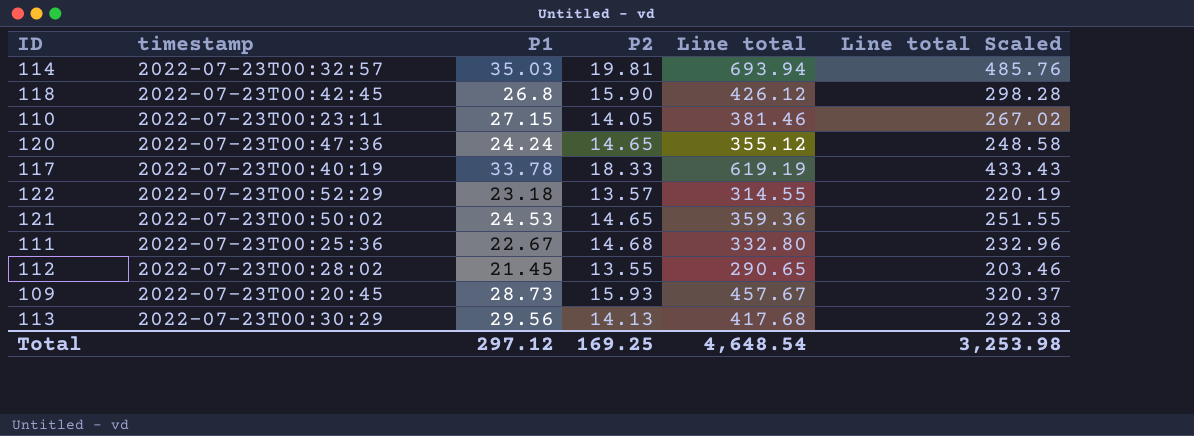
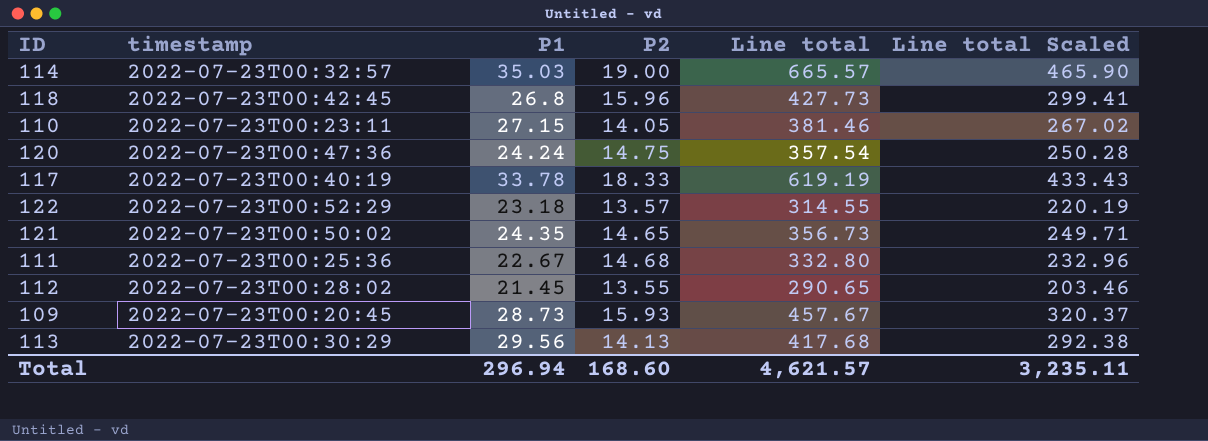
114 | P2: 19.81 -> 19.00
114 | Line total: 693.94 -> 665.57
114 | Line total Scaled: 485.76 -> 465.90
118 | P2: 15.90 -> 15.96
118 | Line total: 426.12 -> 427.73
118 | Line total Scaled: 298.28 -> 299.41
120 | P2: 14.65 -> 14.75
120 | Line total: 355.12 -> 357.54
120 | Line total Scaled: 248.58 -> 250.28
121 | P1: 24.53 -> 24.35
121 | Line total: 359.36 -> 356.73
121 | Line total Scaled: 251.55 -> 249.71
Total | P1: 297.12 -> 296.94
Total | P2: 169.25 -> 168.60
Total | Line total: 4,648.54 -> 4,621.57
Total | Line total Scaled: 3,253.98 -> 3,235.11

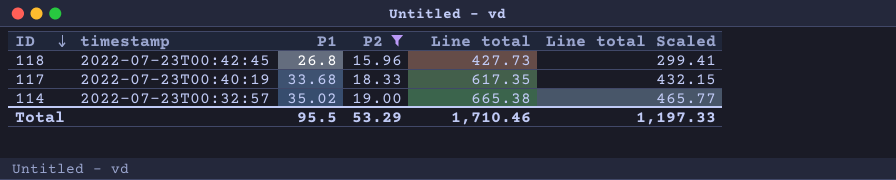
filter: none -> P2 >= 15.96
row order: none -> ID descending
117 | P1: 33.78 -> 33.68
117 | Line total: 619.19 -> 617.35
117 | Line total Scaled: 433.43 -> 432.15
114 | P1: 35.03 -> 35.02
114 | Line total: 665.57 -> 665.38
114 | Line total Scaled: 465.90 -> 465.77
Total | P1: 296.94 -> 95.5
Total | P2: 168.60 -> 53.29
Total | Line total: 4,621.57 -> 1,710.46
Total | Line total Scaled: 3,235.11 -> 1,197.33

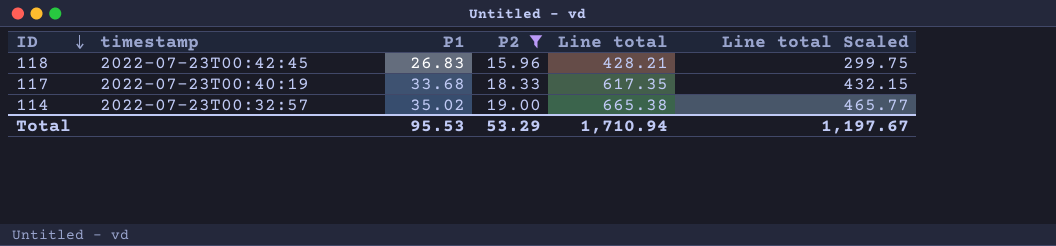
118 | P1: 26.8 -> 26.83
118 | Line total: 427.73 -> 428.21
118 | Line total Scaled: 299.41 -> 299.75
Total | P1: 95.5 -> 95.53
Total | Line total: 1,710.46 -> 1,710.94
Total | Line total Scaled: 1,197.33 -> 1,197.67

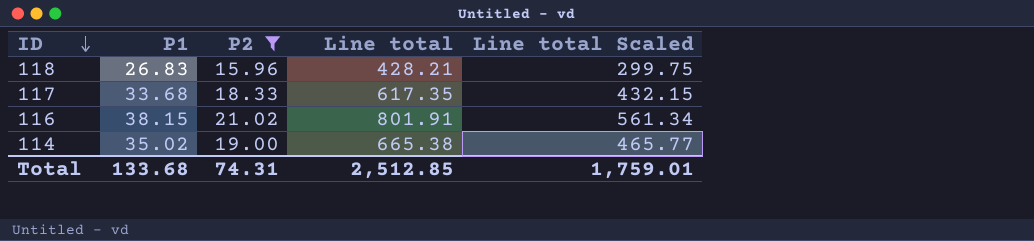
column timestamp | position: 2 -> none
row 116: none -> 38.15 | 21.02 | 801.91 | 561.34
Total | P1: 95.53 -> 133.68
Total | P2: 53.29 -> 74.31
Total | Line total: 1,710.94 -> 2,512.85
Total | Line total Scaled: 1,197.67 -> 1,759.01

